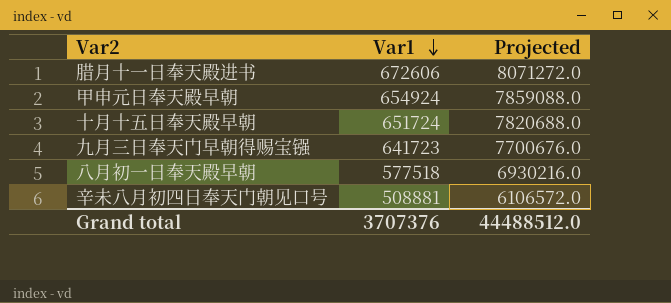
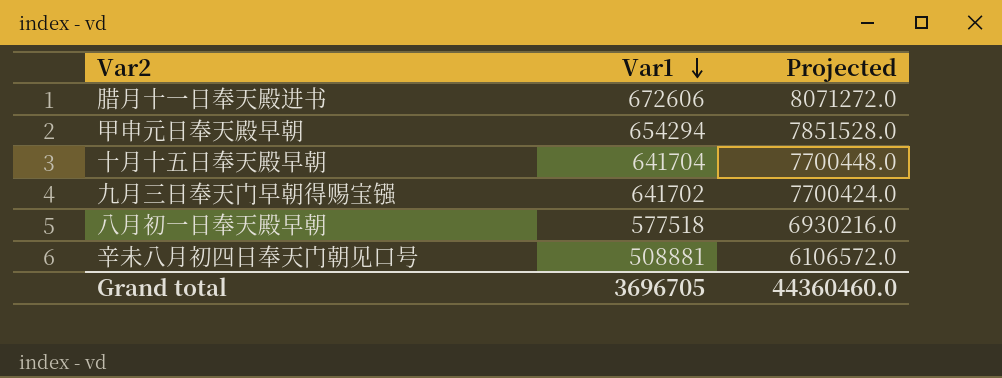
甲申元日奉天殿早朝 | Var1: 654924 -> 654294
甲申元日奉天殿早朝 | Projected: 7859088.0 -> 7851528.0
十月十五日奉天殿早朝 | Var1: 651724 -> 641704
十月十五日奉天殿早朝 | Projected: 7820688.0 -> 7700448.0
九月三日奉天门早朝得赐宝镪 | Var1: 641723 -> 641702
九月三日奉天门早朝得赐宝镪 | Projected: 7700676.0 -> 7700424.0
Grand total | Var1: 3707376 -> 3696705
Grand total | Projected: 44488512.0 -> 44360460.0

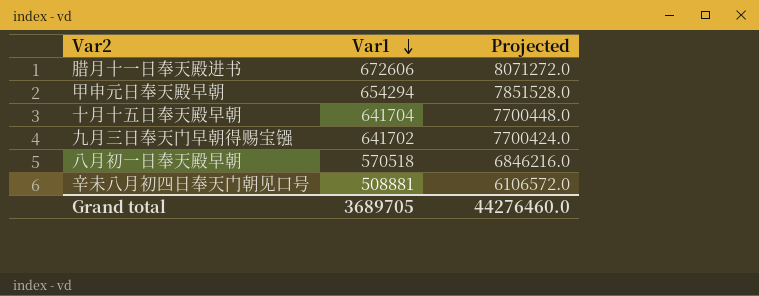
八月初一日奉天殿早朝 | Var1: 577518 -> 570518
八月初一日奉天殿早朝 | Projected: 6930216.0 -> 6846216.0
Grand total | Var1: 3696705 -> 3689705
Grand total | Projected: 44360460.0 -> 44276460.0

